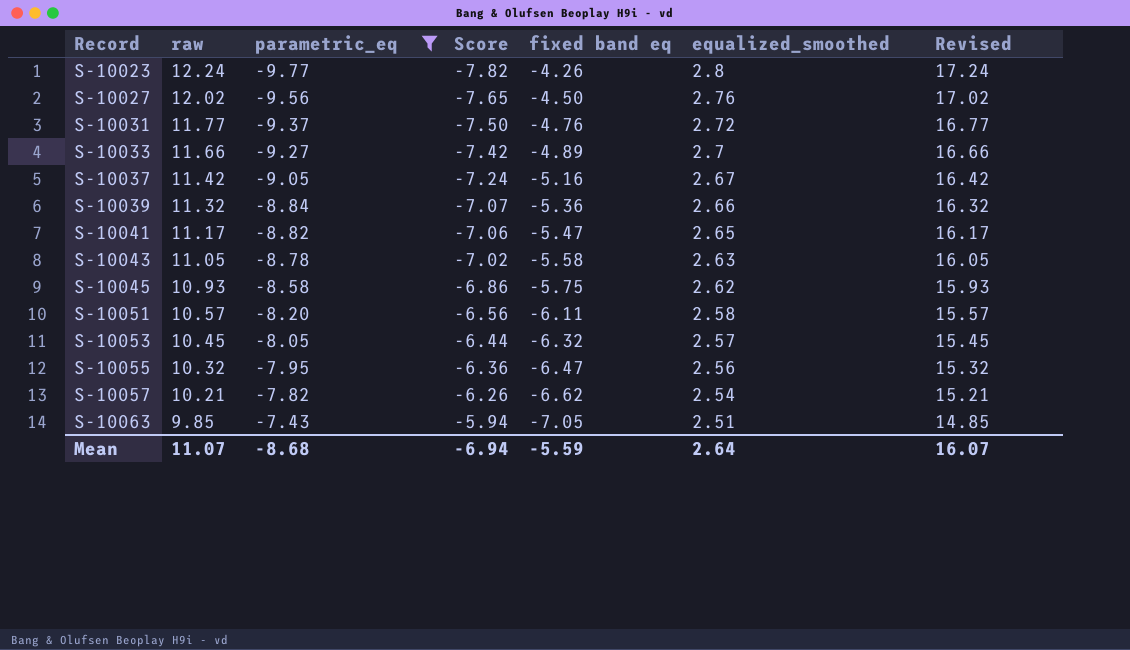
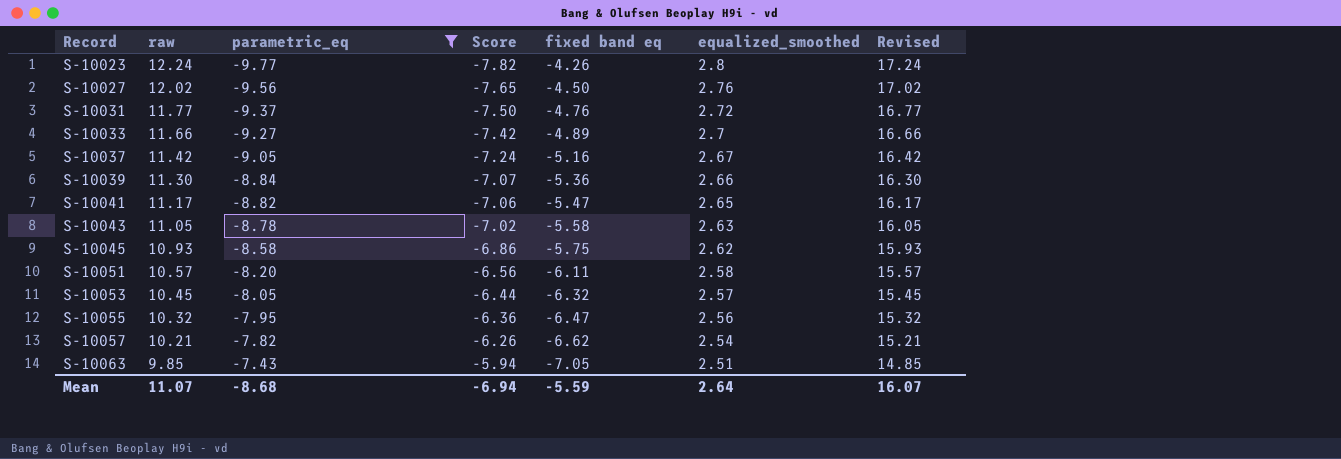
S-10039 | raw: 11.32 -> 11.30
S-10039 | Revised: 16.32 -> 16.30

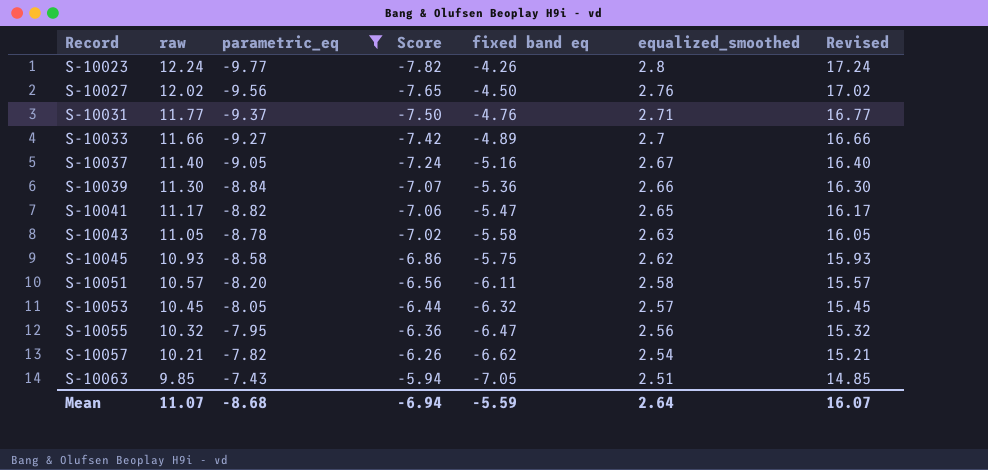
S-10031 | equalized_smoothed: 2.72 -> 2.71
S-10037 | raw: 11.42 -> 11.40
S-10037 | Revised: 16.42 -> 16.40

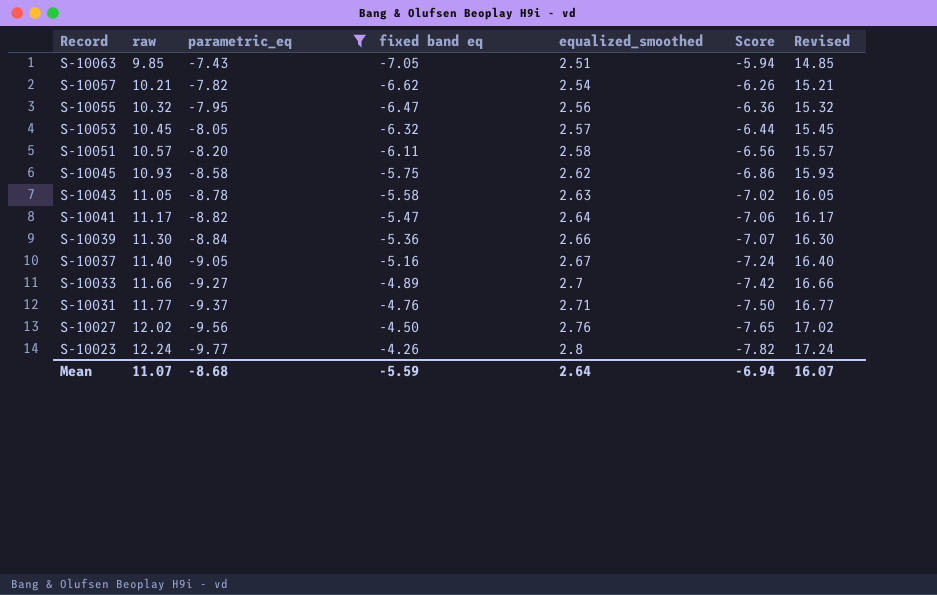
row order: Record ascending -> Record descending
column Score | position: 4 -> 6
S-10041 | equalized_smoothed: 2.65 -> 2.64

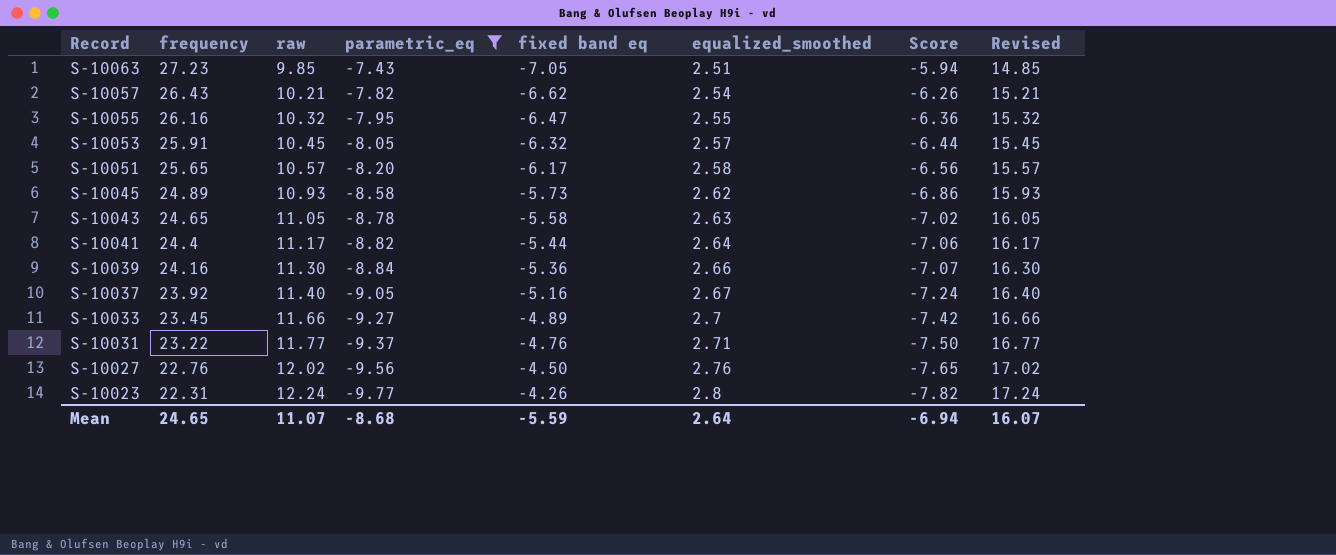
column frequency | position: none -> 2
S-10055 | equalized_smoothed: 2.56 -> 2.55
S-10051 | fixed band eq: -6.11 -> -6.17
S-10045 | fixed band eq: -5.75 -> -5.73
S-10041 | fixed band eq: -5.47 -> -5.44

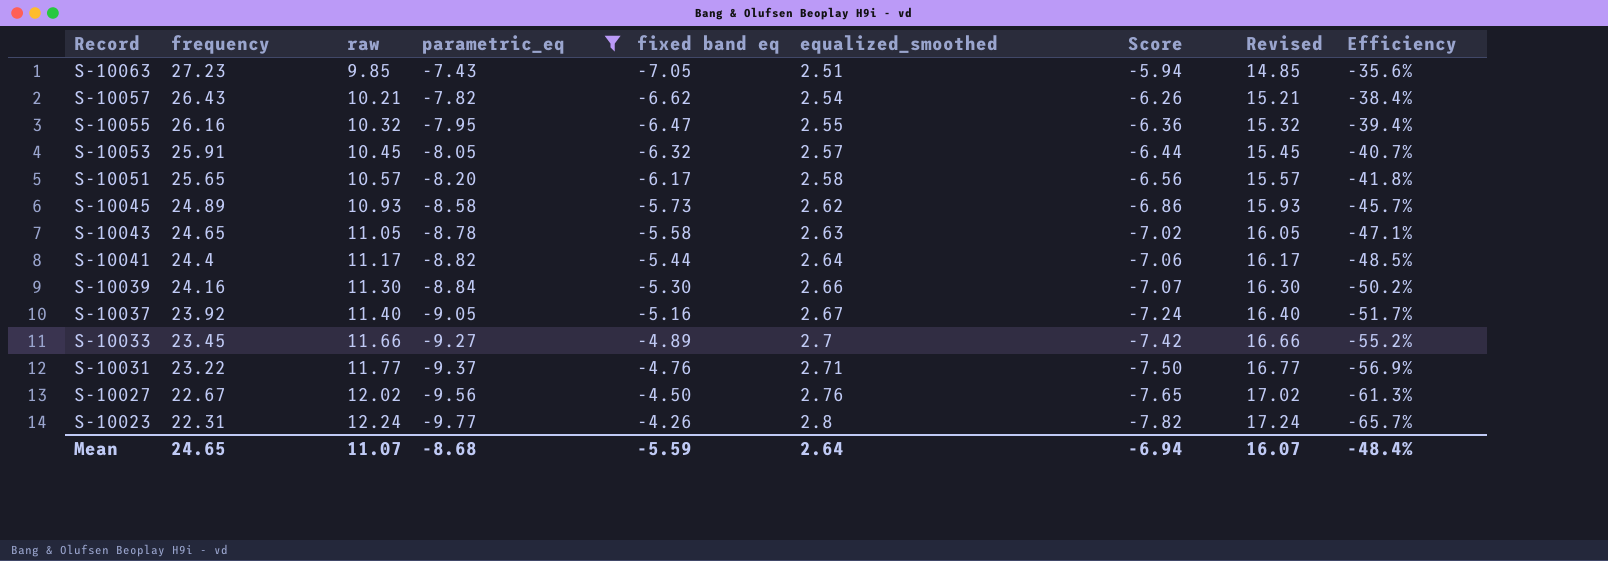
column Efficiency | formula: none -> [equalized_smoothed] / [fixed band eq]
S-10039 | fixed band eq: -5.36 -> -5.30
S-10027 | frequency: 22.76 -> 22.67

